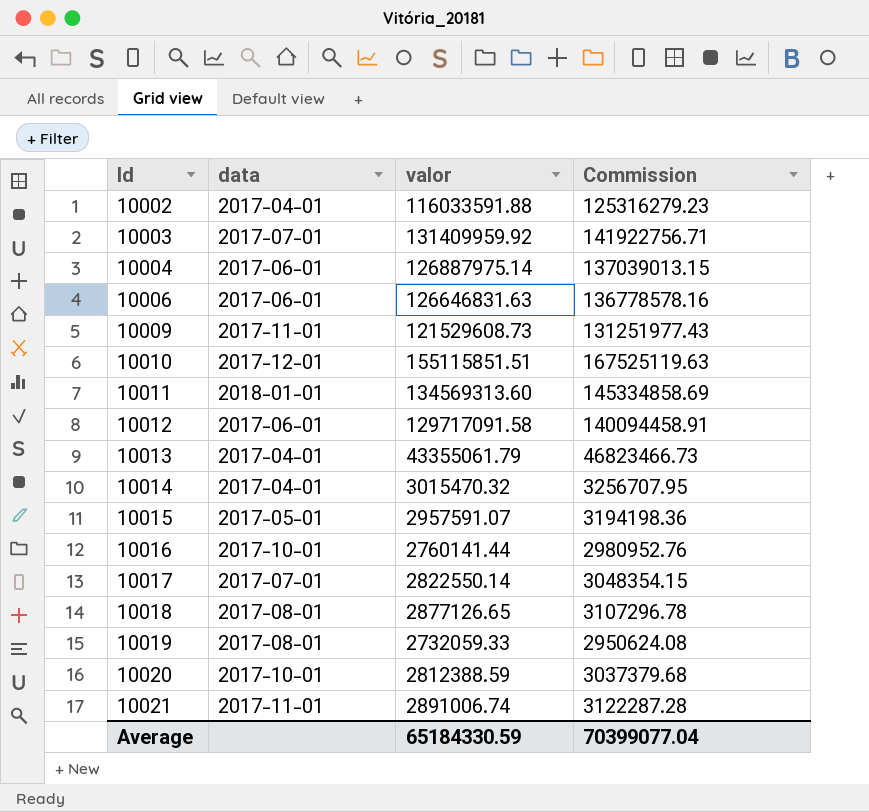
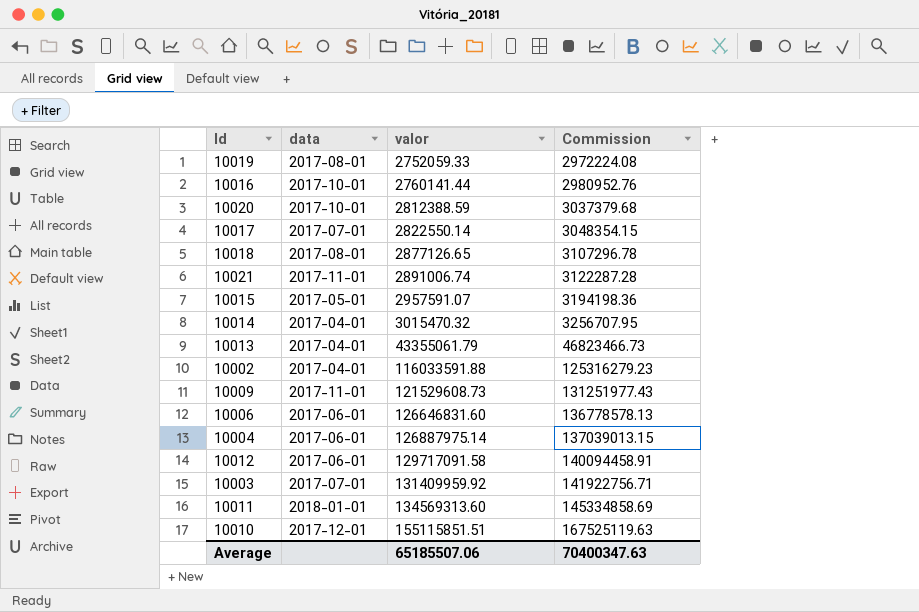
row order: Id ascending -> valor ascending
10019 | valor: 2732059.33 -> 2752059.33
10019 | Commission: 2950624.08 -> 2972224.08
10006 | valor: 126646831.63 -> 126646831.60
10006 | Commission: 136778578.16 -> 136778578.13
Average | valor: 65184330.59 -> 65185507.06
Average | Commission: 70399077.04 -> 70400347.63

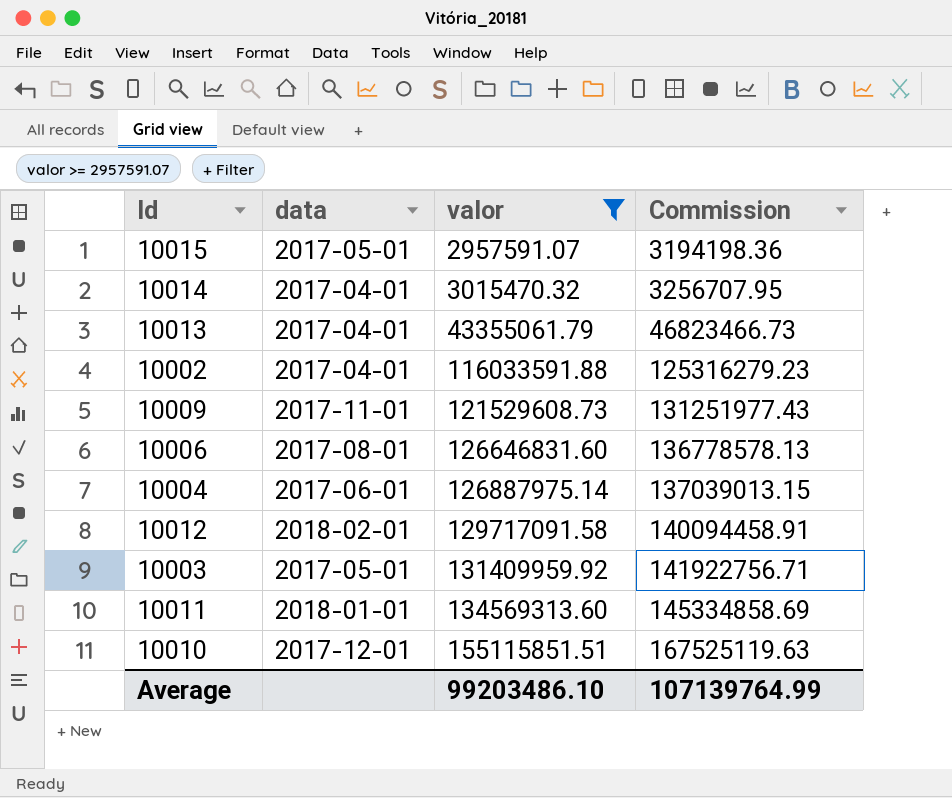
filter: none -> valor >= 2957591.07
10006 | data: 2017-06-01 -> 2017-08-01
10012 | data: 2017-06-01 -> 2018-02-01
10003 | data: 2017-07-01 -> 2017-05-01
Average | valor: 65185507.06 -> 99203486.10
Average | Commission: 70400347.63 -> 107139764.99

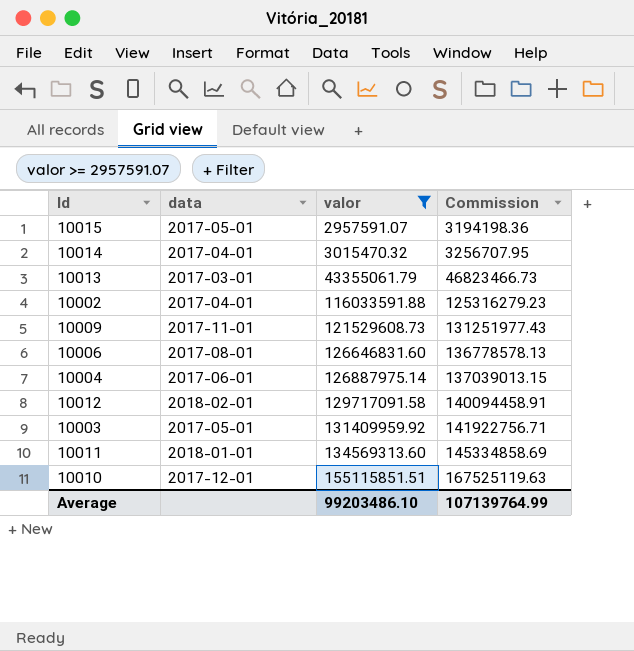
10013 | data: 2017-04-01 -> 2017-03-01

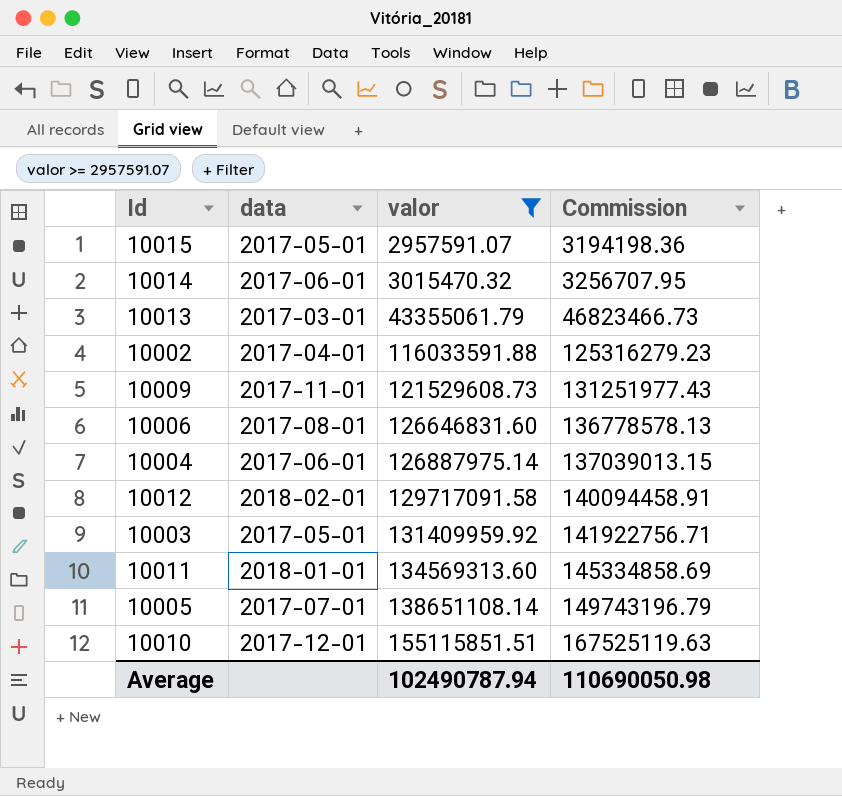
10014 | data: 2017-04-01 -> 2017-06-01
row 10005: none -> 2017-07-01 | 138651108.14 | 149743196.79
Average | valor: 99203486.10 -> 102490787.94
Average | Commission: 107139764.99 -> 110690050.98

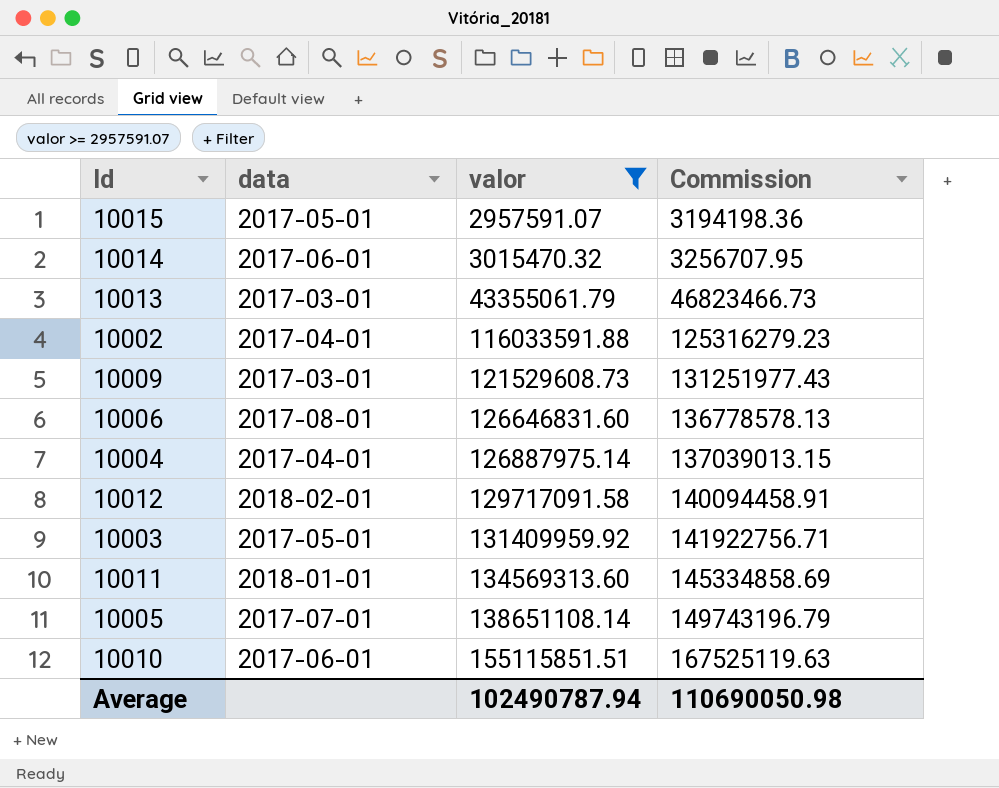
10009 | data: 2017-11-01 -> 2017-03-01
10004 | data: 2017-06-01 -> 2017-04-01
10010 | data: 2017-12-01 -> 2017-06-01

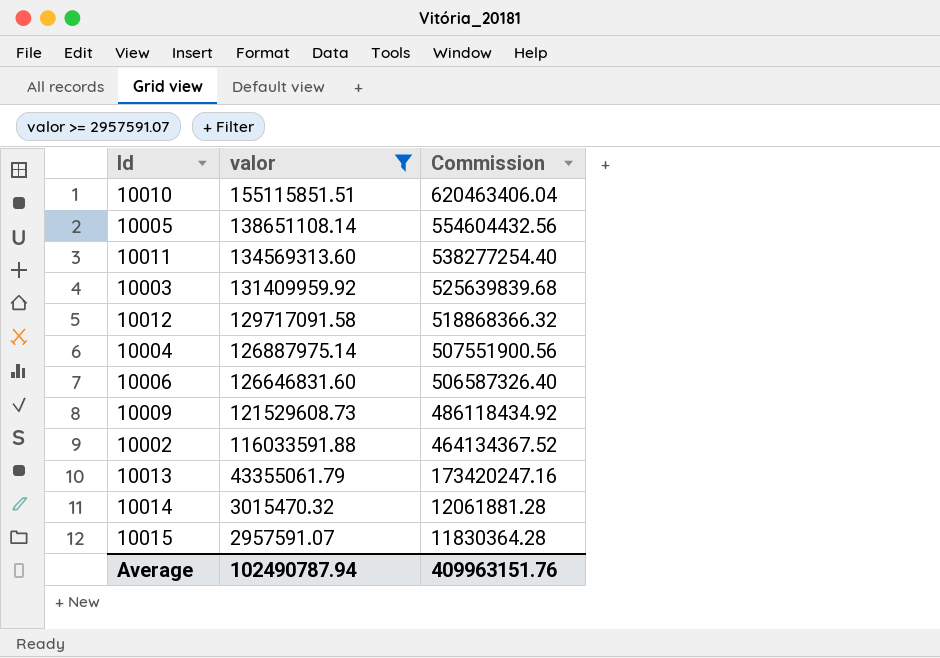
row order: valor ascending -> valor descending
column data | position: 2 -> none
column Commission | formula: [valor] * 1.08 -> [valor] * 4
Average | Commission: 110690050.98 -> 409963151.76

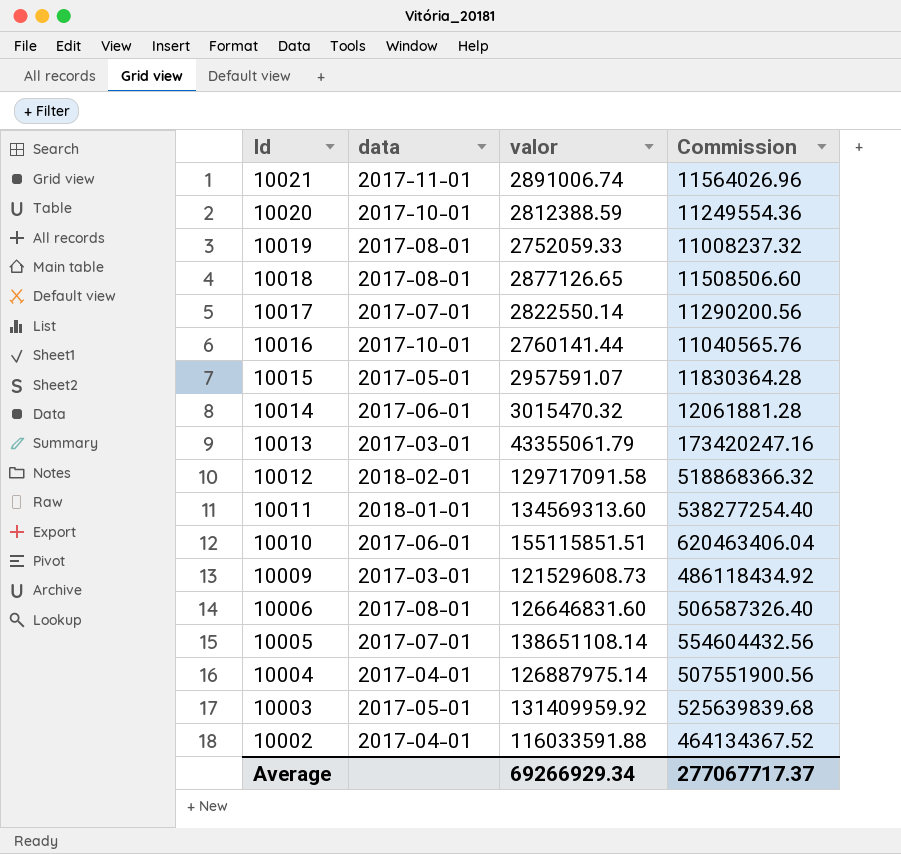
filter: valor >= 2957591.07 -> none
row order: valor descending -> Id descending
column data | position: none -> 2
Average | valor: 102490787.94 -> 69266929.34
Average | Commission: 409963151.76 -> 277067717.37

